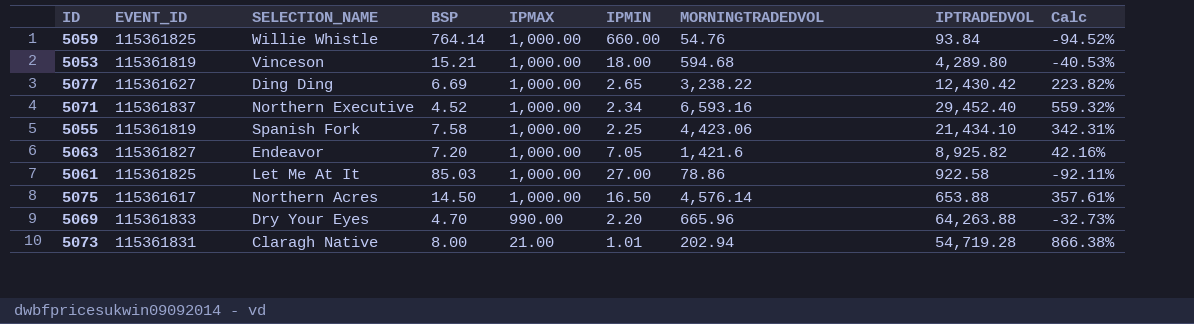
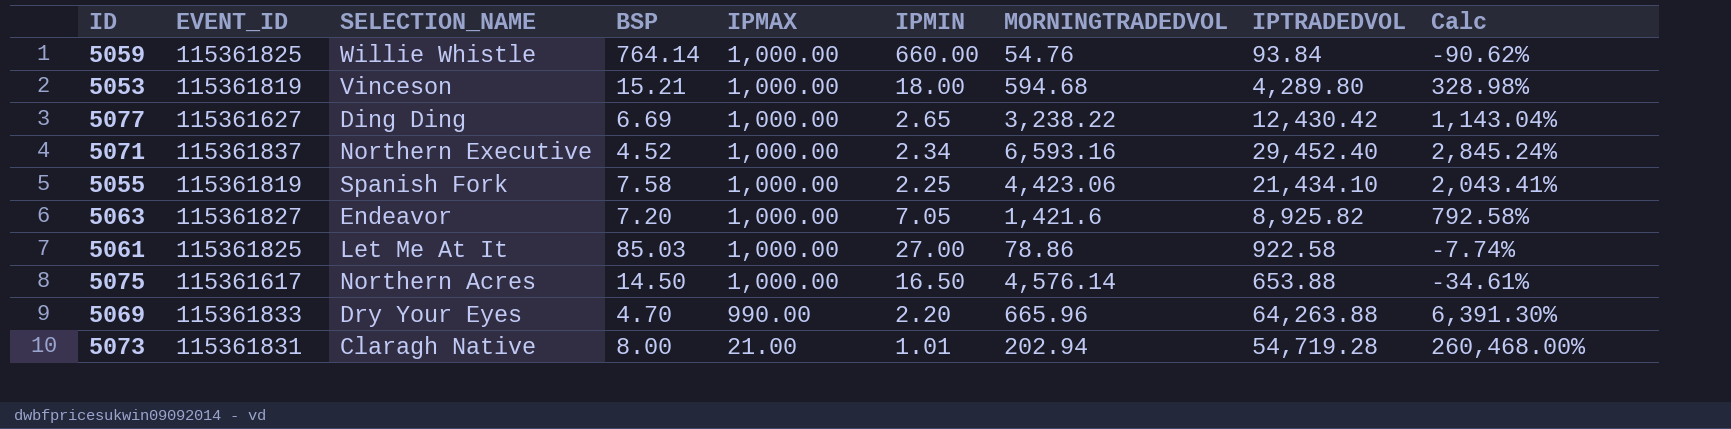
column Calc | formula: ([MORNINGTRADEDVOL] - [IPMAX]) / [IPMAX] -> ([IPTRADEDVOL] - [IPMAX]) / [IPMAX]

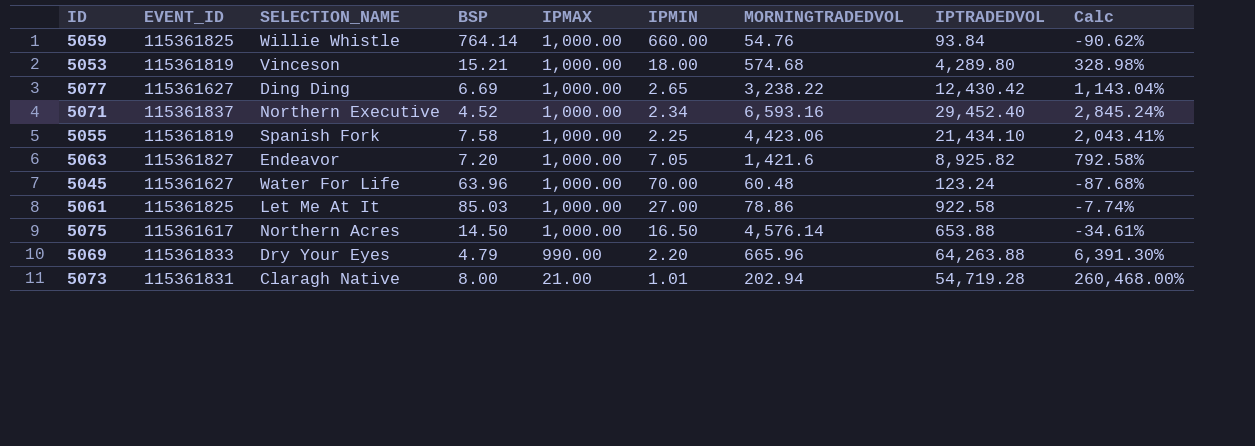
5053 | MORNINGTRADEDVOL: 594.68 -> 574.68
row 5045: none -> 115361627 | Water For Life | 63.96 | 1,000.00 | 70.00 | 60.48 | 123.24 | -87.68%
5069 | BSP: 4.70 -> 4.79

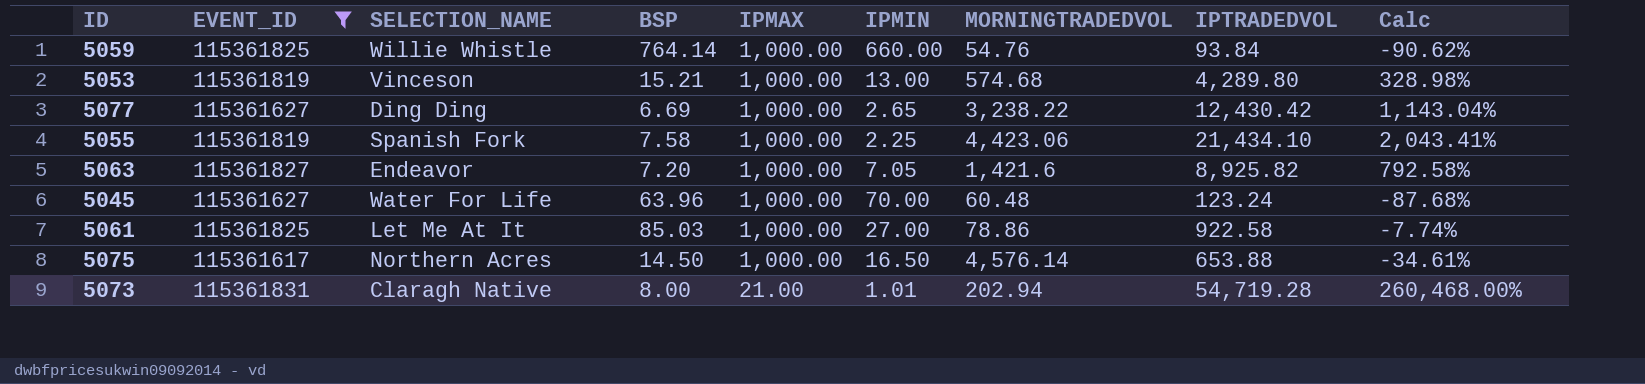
filter: none -> EVENT_ID <= 115361831
5053 | IPMIN: 18.00 -> 13.00

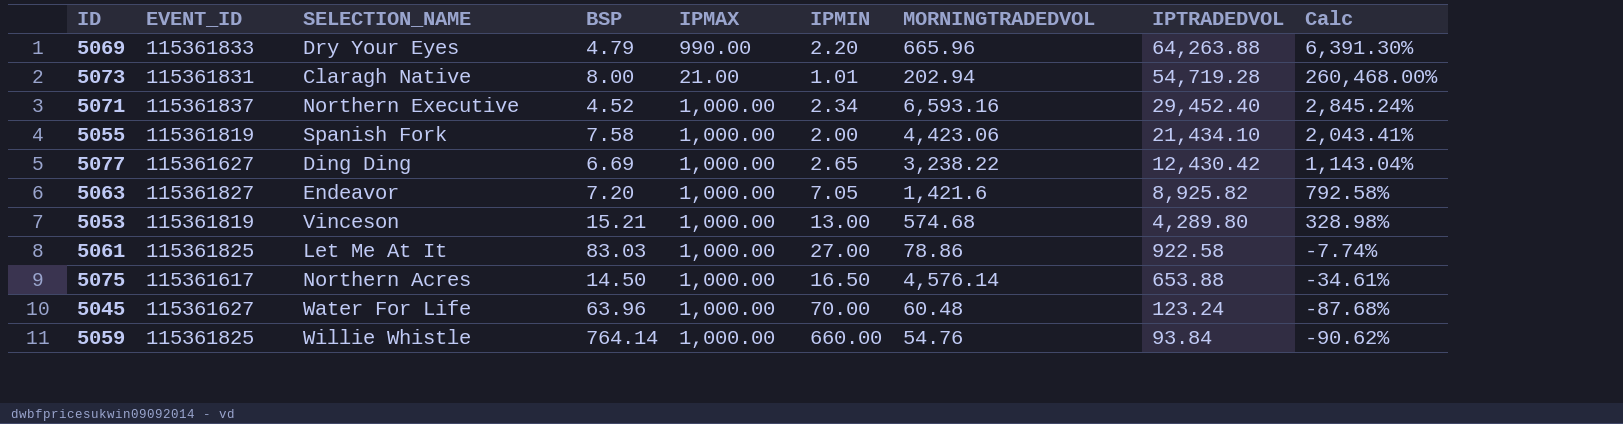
filter: EVENT_ID <= 115361831 -> none
row order: IPMAX descending -> IPTRADEDVOL descending
5055 | IPMIN: 2.25 -> 2.00
5061 | BSP: 85.03 -> 83.03

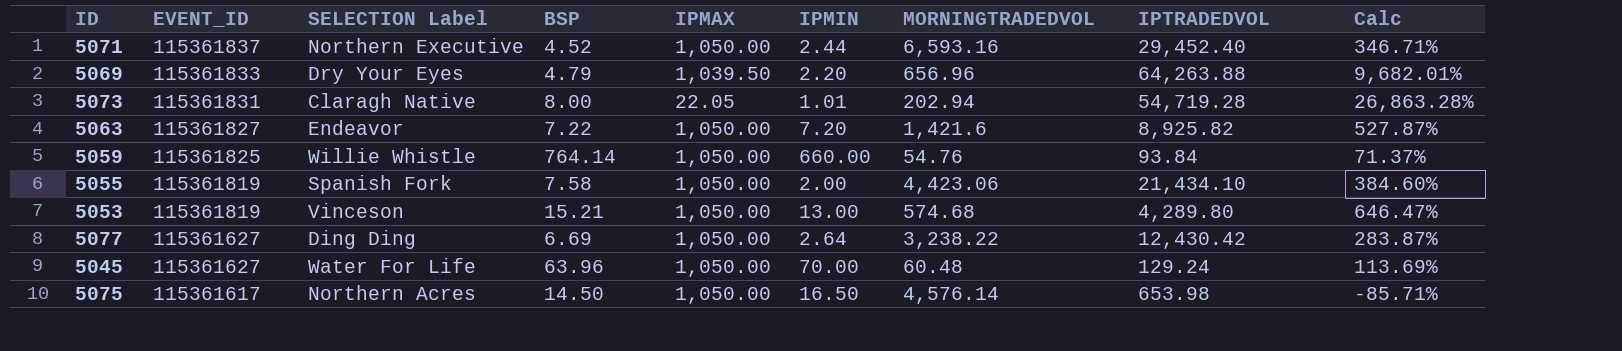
row order: IPTRADEDVOL descending -> EVENT_ID descending
column name: SELECTION_NAME -> SELECTION Label
column Calc | formula: ([IPTRADEDVOL] - [IPMAX]) / [IPMAX] -> ([IPTRADEDVOL] - [MORNINGTRADEDVOL]) / [MORNINGTRADEDVOL]
row 5061: 115361825 | Let Me At It | 83.03 | 1,000.00 | 27.00 | 78.86 | 922.58 | -7.74% -> none
5071 | IPMAX: 1,000.00 -> 1,050.00
5071 | IPMIN: 2.34 -> 2.44
5069 | IPMAX: 990.00 -> 1,039.50
5069 | MORNINGTRADEDVOL: 665.96 -> 656.96
5073 | IPMAX: 21.00 -> 22.05
5063 | BSP: 7.20 -> 7.22
5063 | IPMAX: 1,000.00 -> 1,050.00
5063 | IPMIN: 7.05 -> 7.20
5059 | IPMAX: 1,000.00 -> 1,050.00
5055 | IPMAX: 1,000.00 -> 1,050.00
5053 | IPMAX: 1,000.00 -> 1,050.00
5077 | IPMAX: 1,000.00 -> 1,050.00
5077 | IPMIN: 2.65 -> 2.64
5045 | IPMAX: 1,000.00 -> 1,050.00
5045 | IPTRADEDVOL: 123.24 -> 129.24
5075 | IPMAX: 1,000.00 -> 1,050.00
5075 | IPTRADEDVOL: 653.88 -> 653.98

